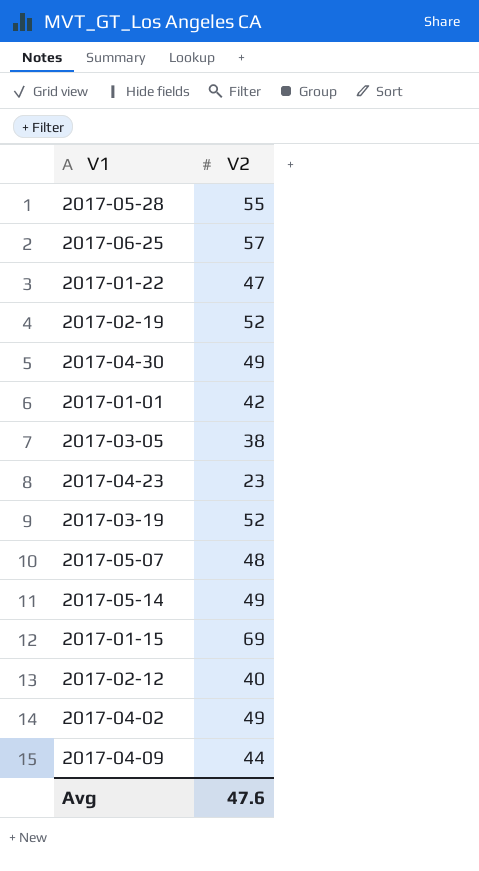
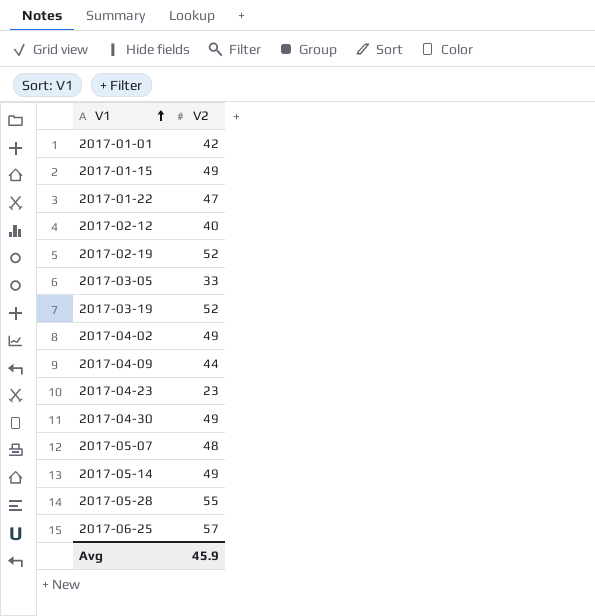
row order: none -> V1 ascending
2017-01-15 | V2: 69 -> 49
2017-03-05 | V2: 38 -> 33
Avg | V2: 47.6 -> 45.9

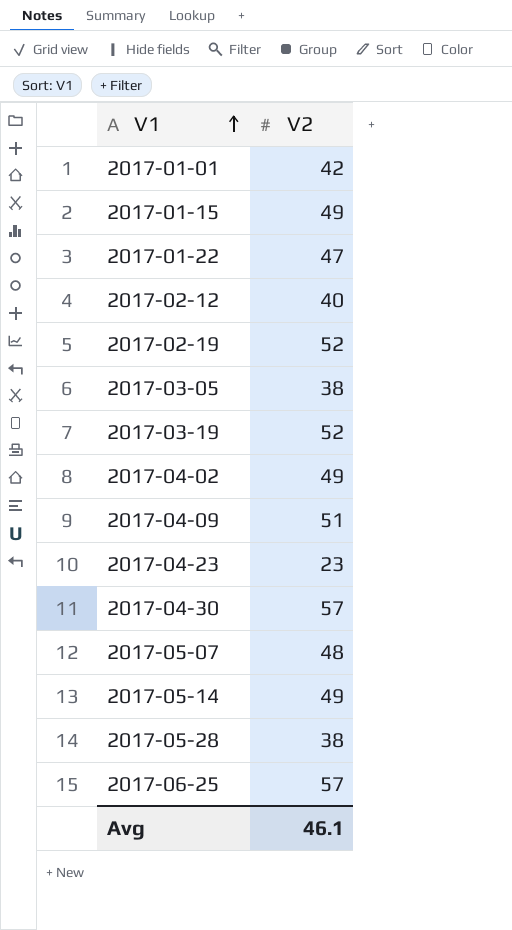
2017-03-05 | V2: 33 -> 38
2017-04-09 | V2: 44 -> 51
2017-04-30 | V2: 49 -> 57
2017-05-28 | V2: 55 -> 38
Avg | V2: 45.9 -> 46.1

